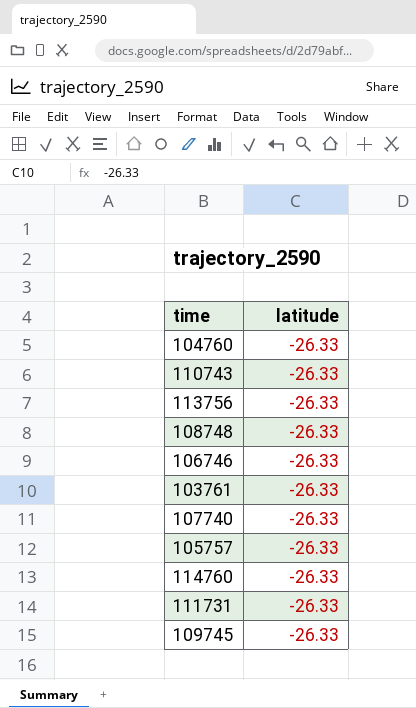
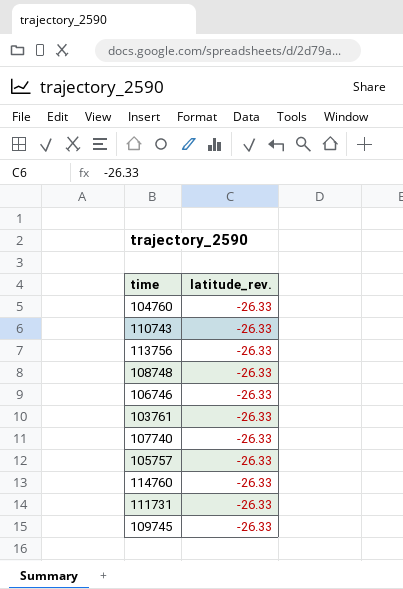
column name: latitude -> latitude_rev.

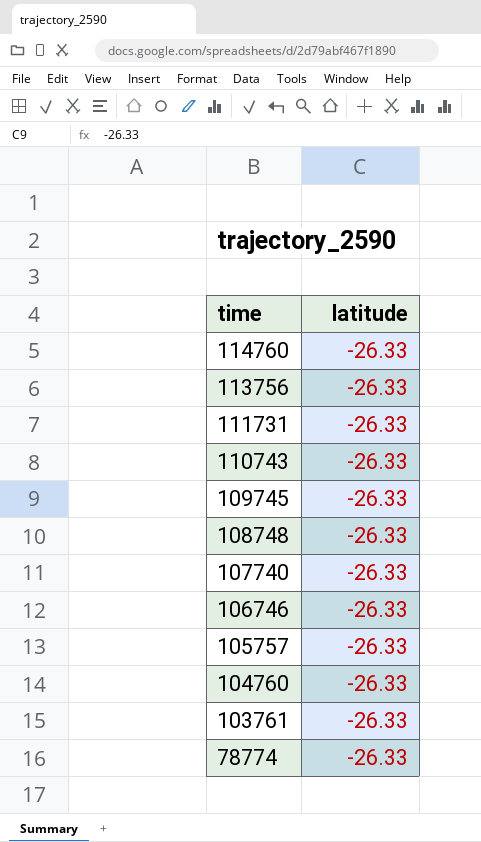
row order: none -> time descending
column name: latitude_rev. -> latitude
row 78774: none -> -26.33

